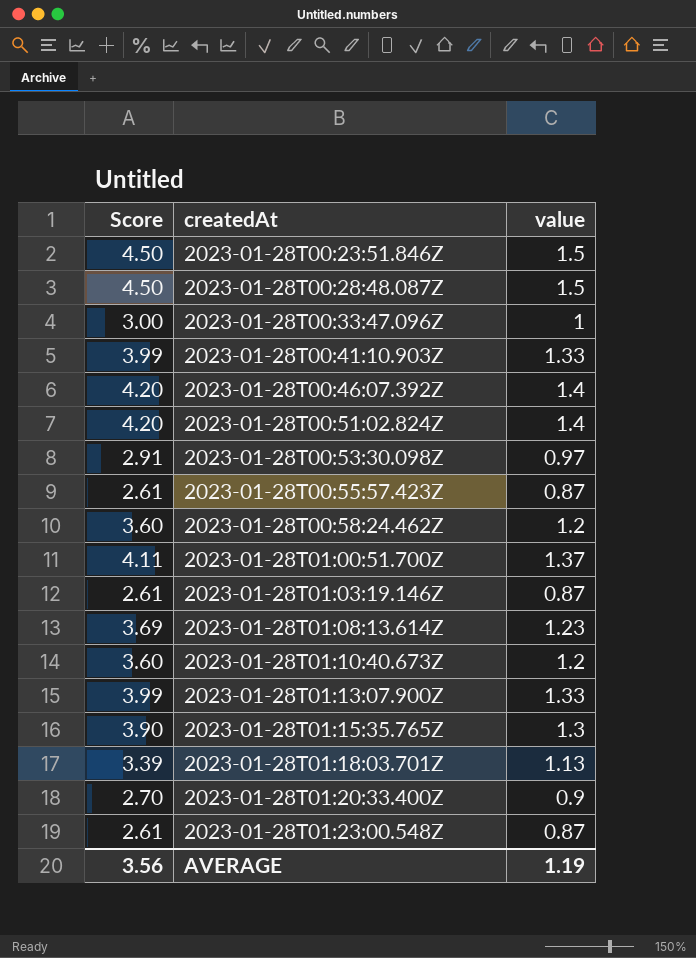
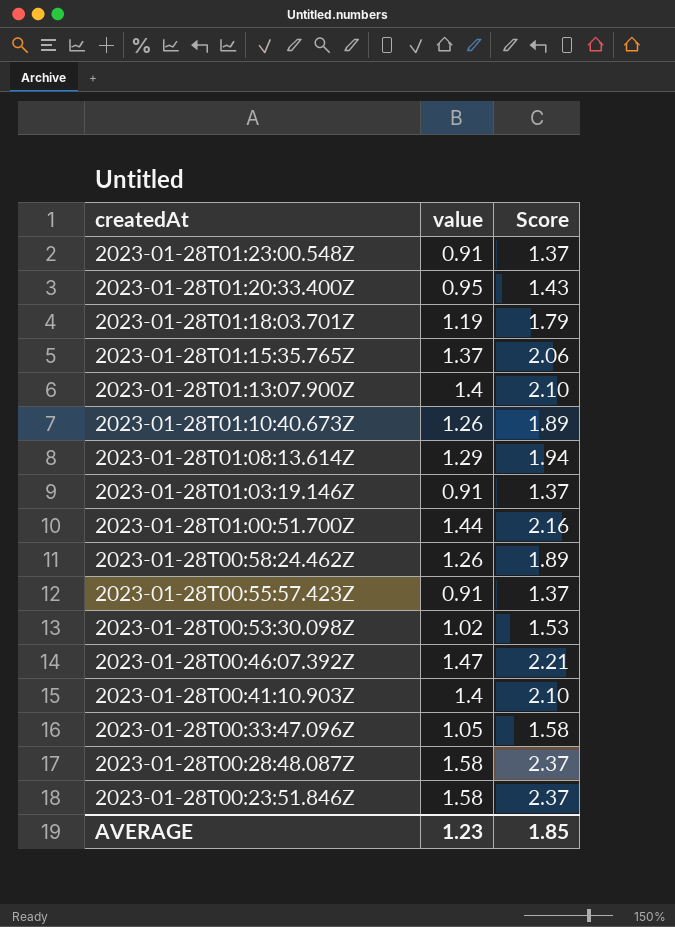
row order: createdAt ascending -> createdAt descending
column Score | formula: [value] * 3 -> [value] * 1.5
column Score | position: 1 -> 3
row 2023-01-28T00:51:02.824Z: 4.20 | 1.4 -> none
2023-01-28T01:23:00.548Z | value: 0.87 -> 0.91
2023-01-28T01:20:33.400Z | value: 0.9 -> 0.95
2023-01-28T01:18:03.701Z | value: 1.13 -> 1.19
2023-01-28T01:15:35.765Z | value: 1.3 -> 1.37
2023-01-28T01:13:07.900Z | value: 1.33 -> 1.4
2023-01-28T01:10:40.673Z | value: 1.2 -> 1.26
2023-01-28T01:08:13.614Z | value: 1.23 -> 1.29
2023-01-28T01:03:19.146Z | value: 0.87 -> 0.91
2023-01-28T01:00:51.700Z | value: 1.37 -> 1.44
2023-01-28T00:58:24.462Z | value: 1.2 -> 1.26
2023-01-28T00:55:57.423Z | value: 0.87 -> 0.91
2023-01-28T00:53:30.098Z | value: 0.97 -> 1.02
2023-01-28T00:46:07.392Z | value: 1.4 -> 1.47
2023-01-28T00:41:10.903Z | value: 1.33 -> 1.4
2023-01-28T00:33:47.096Z | value: 1 -> 1.05
2023-01-28T00:28:48.087Z | value: 1.5 -> 1.58
2023-01-28T00:23:51.846Z | value: 1.5 -> 1.58
AVERAGE | value: 1.19 -> 1.23
AVERAGE | Score: 3.56 -> 1.85

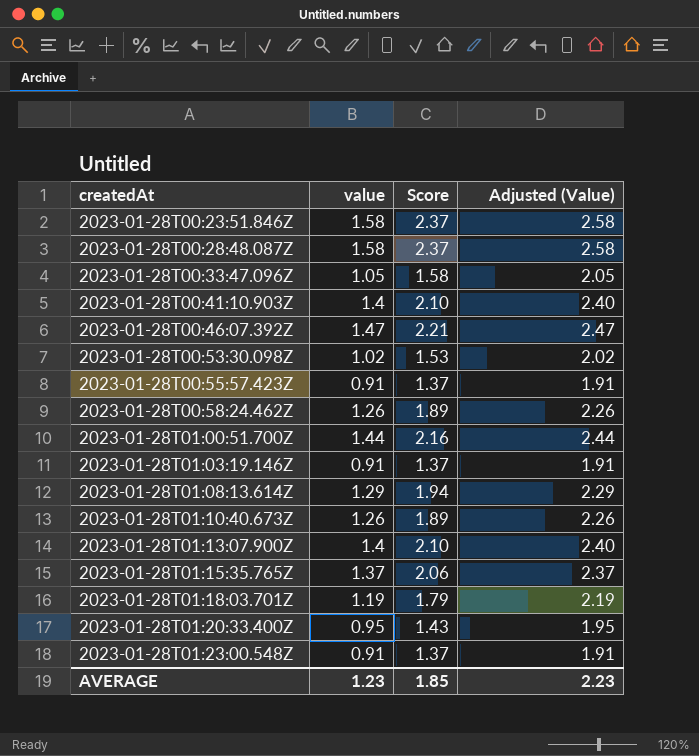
row order: createdAt descending -> createdAt ascending
column Adjusted (Value) | formula: none -> [value] + 1

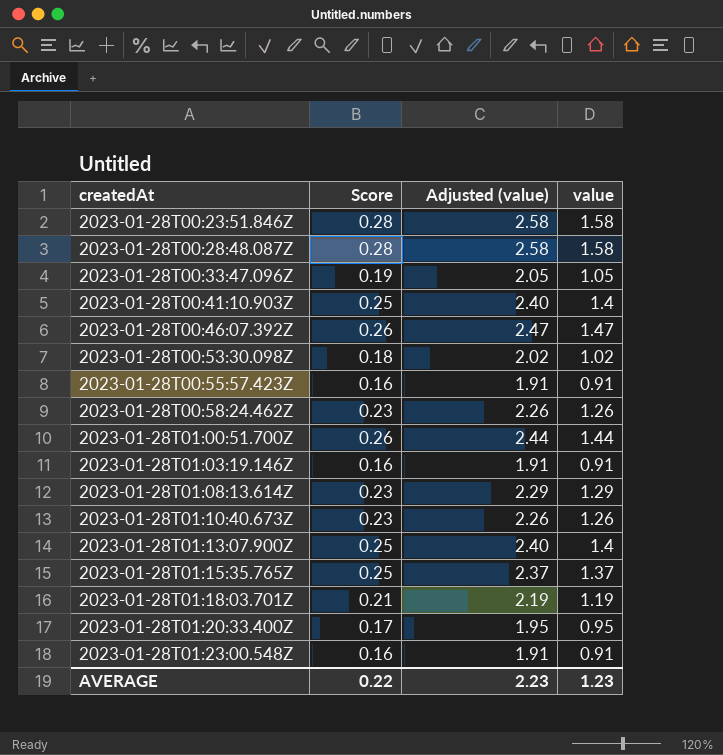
column Score | formula: [value] * 1.5 -> [value] * 0.18
column name: Adjusted (Value) -> Adjusted (value)
column value | position: 2 -> 4
AVERAGE | Score: 1.85 -> 0.22

